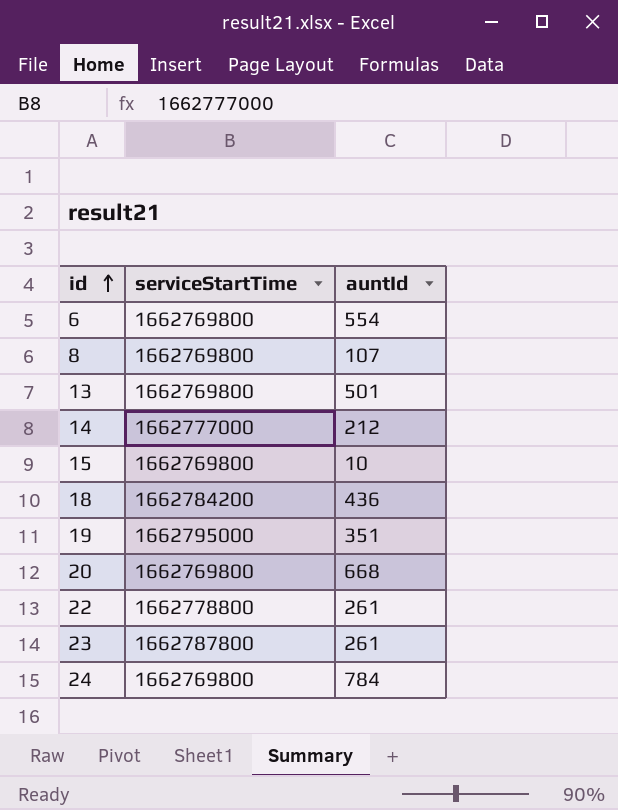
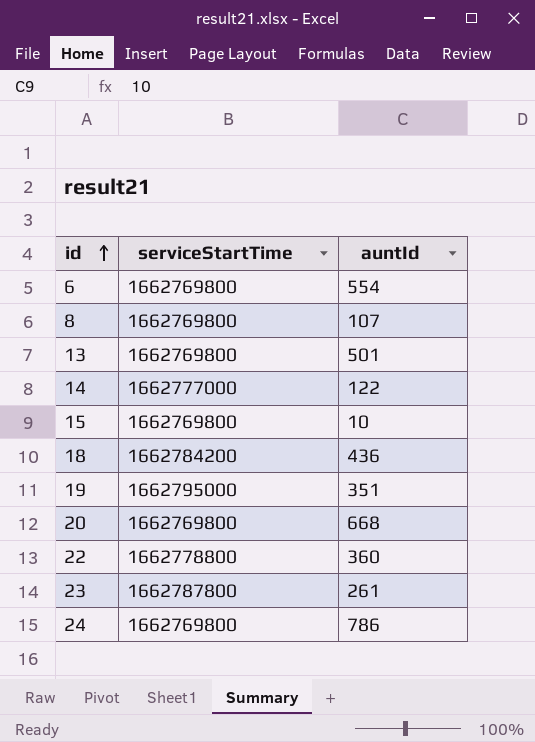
14 | auntId: 212 -> 122
22 | auntId: 261 -> 360
24 | auntId: 784 -> 786

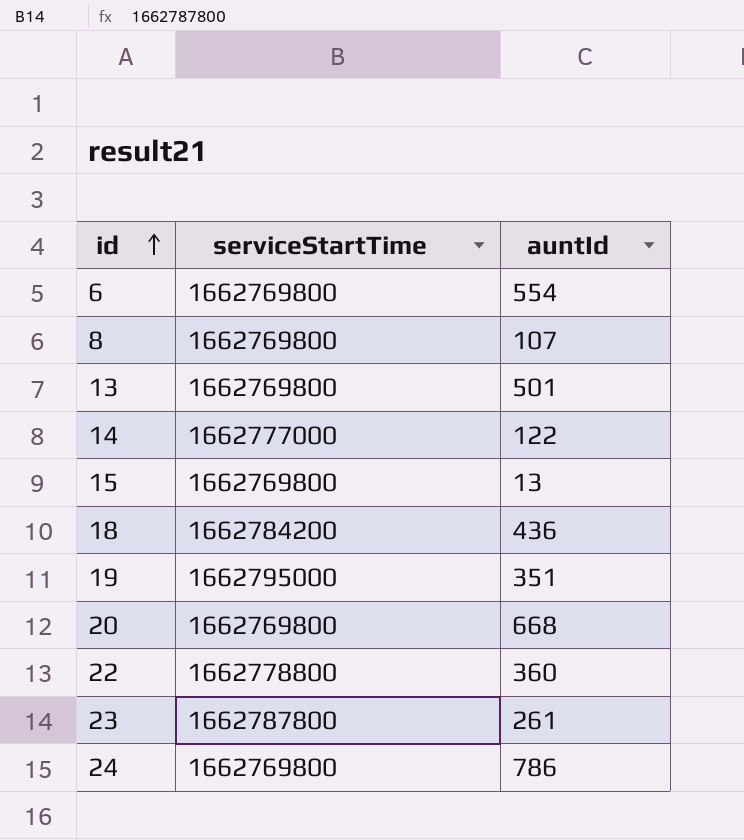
15 | auntId: 10 -> 13

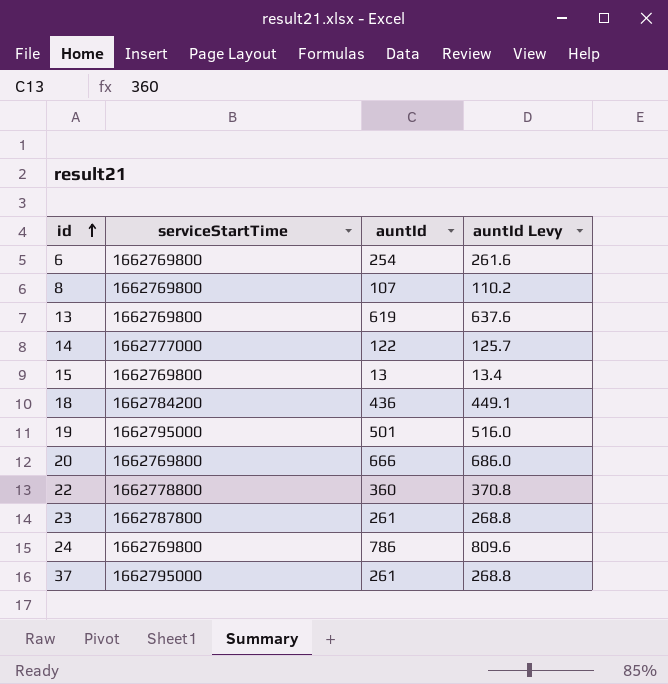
column auntId Levy | formula: none -> [auntId] * 1.03
6 | auntId: 554 -> 254
13 | auntId: 501 -> 619
19 | auntId: 351 -> 501
20 | auntId: 668 -> 666
row 37: none -> 1662795000 | 261 | 268.8

